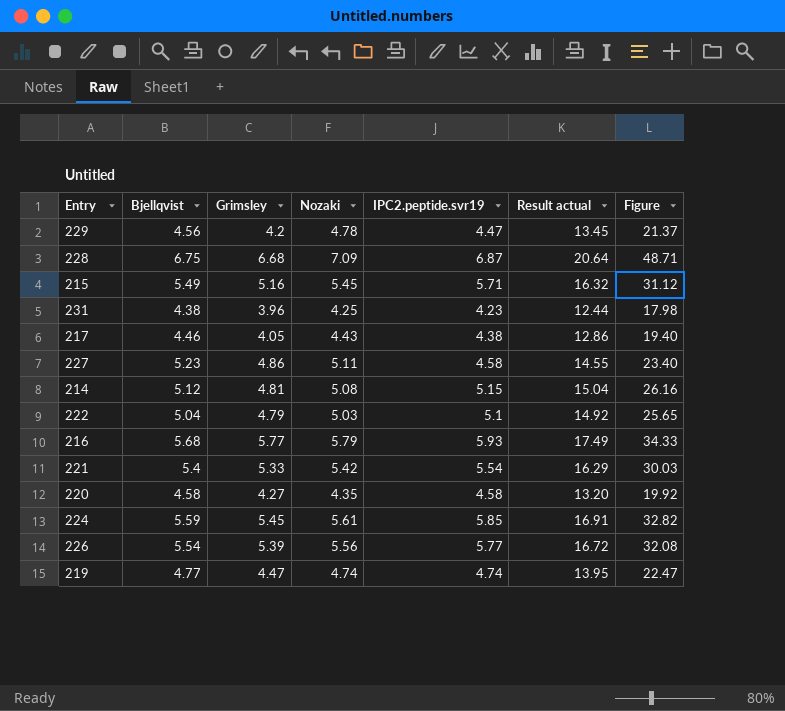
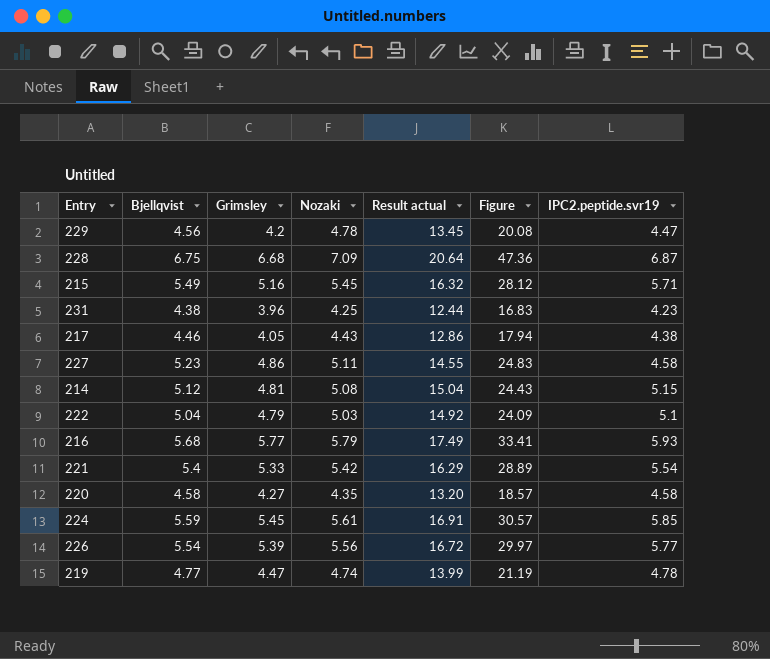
column Figure | formula: [Nozaki] * [IPC2.peptide.svr19] -> [Grimsley] * [Nozaki]
column IPC2.peptide.svr19 | position: 5 -> 7
219 | Result actual: 13.95 -> 13.99
219 | IPC2.peptide.svr19: 4.74 -> 4.78

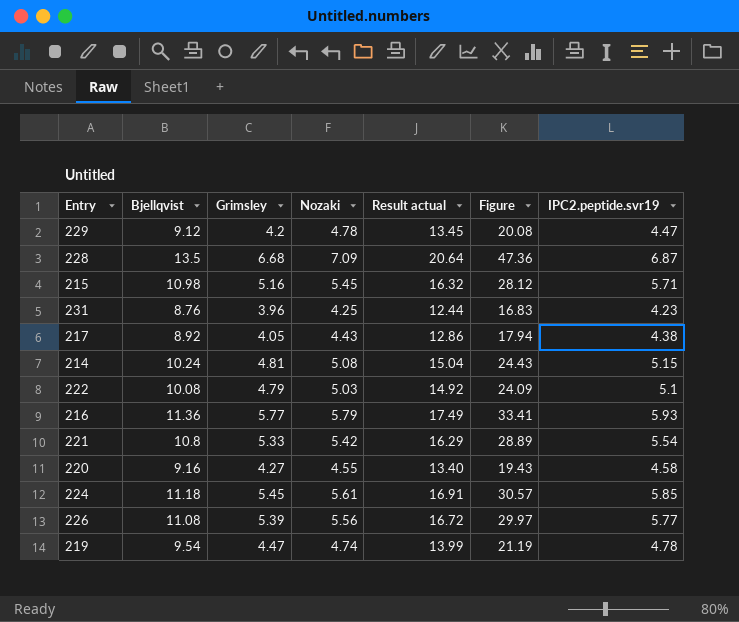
row 227: 5.23 | 4.86 | 5.11 | 14.55 | 24.83 | 4.58 -> none
229 | Bjellqvist: 4.56 -> 9.12
228 | Bjellqvist: 6.75 -> 13.5
215 | Bjellqvist: 5.49 -> 10.98
231 | Bjellqvist: 4.38 -> 8.76
217 | Bjellqvist: 4.46 -> 8.92
214 | Bjellqvist: 5.12 -> 10.24
222 | Bjellqvist: 5.04 -> 10.08
216 | Bjellqvist: 5.68 -> 11.36
221 | Bjellqvist: 5.4 -> 10.8
220 | Bjellqvist: 4.58 -> 9.16
220 | Nozaki: 4.35 -> 4.55
220 | Result actual: 13.20 -> 13.40
220 | Figure: 18.57 -> 19.43
224 | Bjellqvist: 5.59 -> 11.18
226 | Bjellqvist: 5.54 -> 11.08
219 | Bjellqvist: 4.77 -> 9.54

